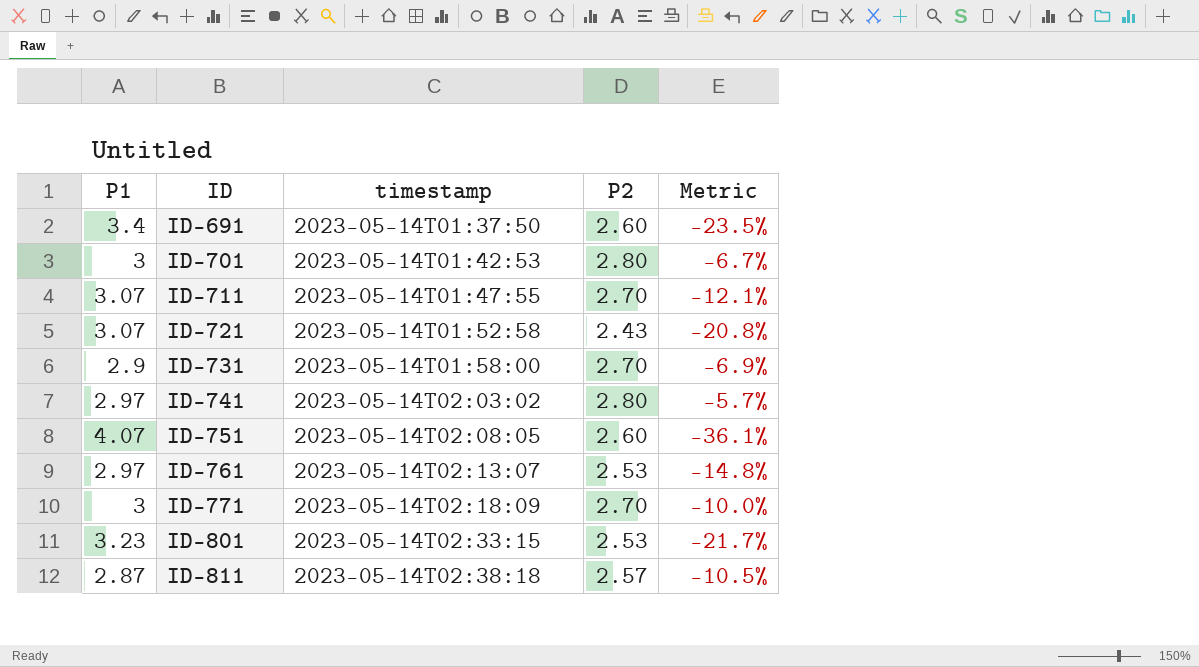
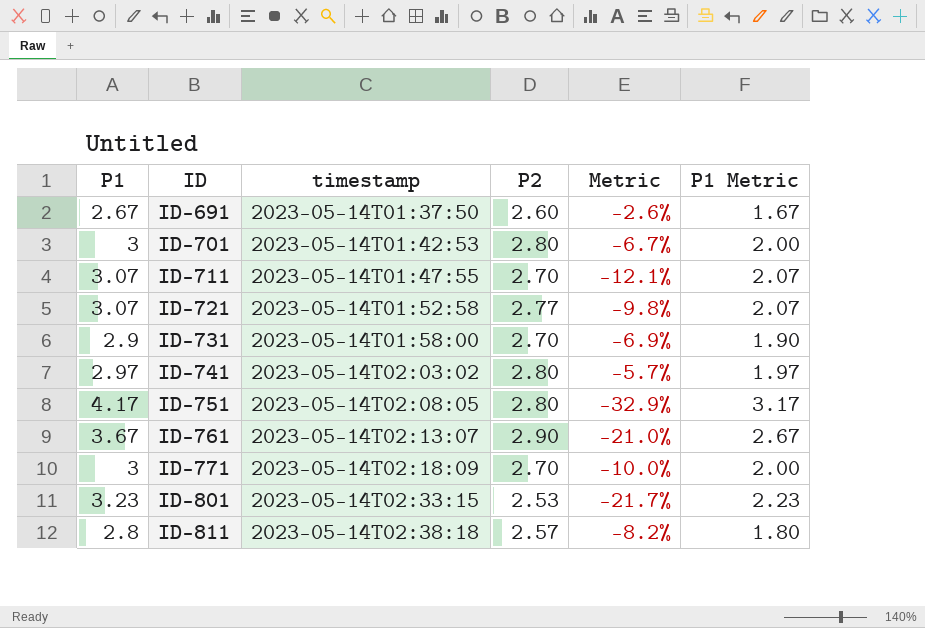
column P1 Metric | formula: none -> [P1] - 1
ID-691 | P1: 3.4 -> 2.67
ID-691 | Metric: -23.5% -> -2.6%
ID-721 | P2: 2.43 -> 2.77
ID-721 | Metric: -20.8% -> -9.8%
ID-751 | P1: 4.07 -> 4.17
ID-751 | P2: 2.60 -> 2.80
ID-751 | Metric: -36.1% -> -32.9%
ID-761 | P1: 2.97 -> 3.67
ID-761 | P2: 2.53 -> 2.90
ID-761 | Metric: -14.8% -> -21.0%
ID-811 | P1: 2.87 -> 2.8
ID-811 | Metric: -10.5% -> -8.2%

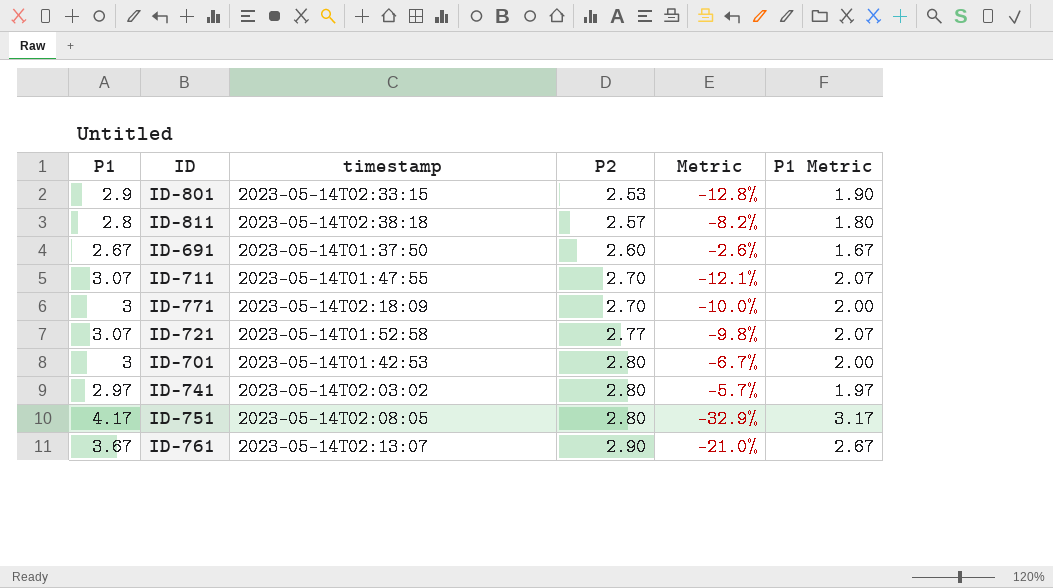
row order: ID ascending -> P2 ascending
row ID-731: 2.9 | 2023-05-14T01:58:00 | 2.70 | -6.9% | 1.90 -> none
ID-801 | P1: 3.23 -> 2.9
ID-801 | Metric: -21.7% -> -12.8%
ID-801 | P1 Metric: 2.23 -> 1.90

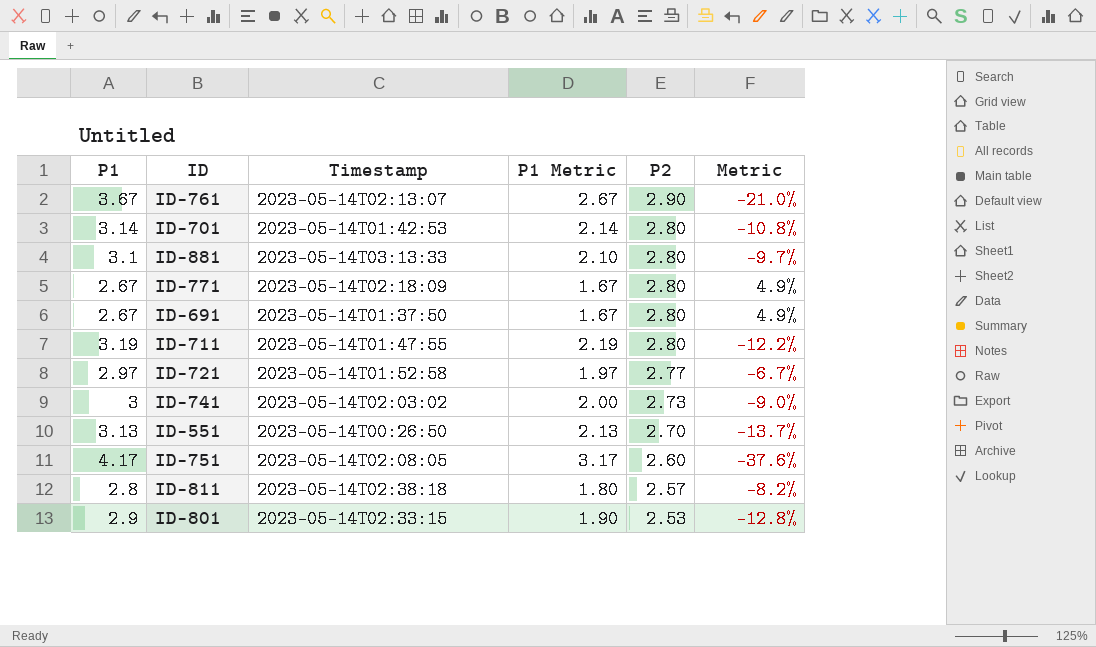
row order: P2 ascending -> P2 descending
column name: timestamp -> Timestamp
column P1 Metric | position: 6 -> 4
ID-701 | P1: 3 -> 3.14
ID-701 | P1 Metric: 2.00 -> 2.14
ID-701 | Metric: -6.7% -> -10.8%
row ID-881: none -> 3.1 | 2023-05-14T03:13:33 | 2.10 | 2.80 | -9.7%
ID-771 | P1: 3 -> 2.67
ID-771 | P1 Metric: 2.00 -> 1.67
ID-771 | P2: 2.70 -> 2.80
ID-771 | Metric: -10.0% -> 4.9%
ID-691 | P2: 2.60 -> 2.80
ID-691 | Metric: -2.6% -> 4.9%
ID-711 | P1: 3.07 -> 3.19
ID-711 | P1 Metric: 2.07 -> 2.19
ID-711 | P2: 2.70 -> 2.80
ID-711 | Metric: -12.1% -> -12.2%
ID-721 | P1: 3.07 -> 2.97
ID-721 | P1 Metric: 2.07 -> 1.97
ID-721 | Metric: -9.8% -> -6.7%
ID-741 | P1: 2.97 -> 3
ID-741 | P1 Metric: 1.97 -> 2.00
ID-741 | P2: 2.80 -> 2.73
ID-741 | Metric: -5.7% -> -9.0%
row ID-551: none -> 3.13 | 2023-05-14T00:26:50 | 2.13 | 2.70 | -13.7%
ID-751 | P2: 2.80 -> 2.60
ID-751 | Metric: -32.9% -> -37.6%

